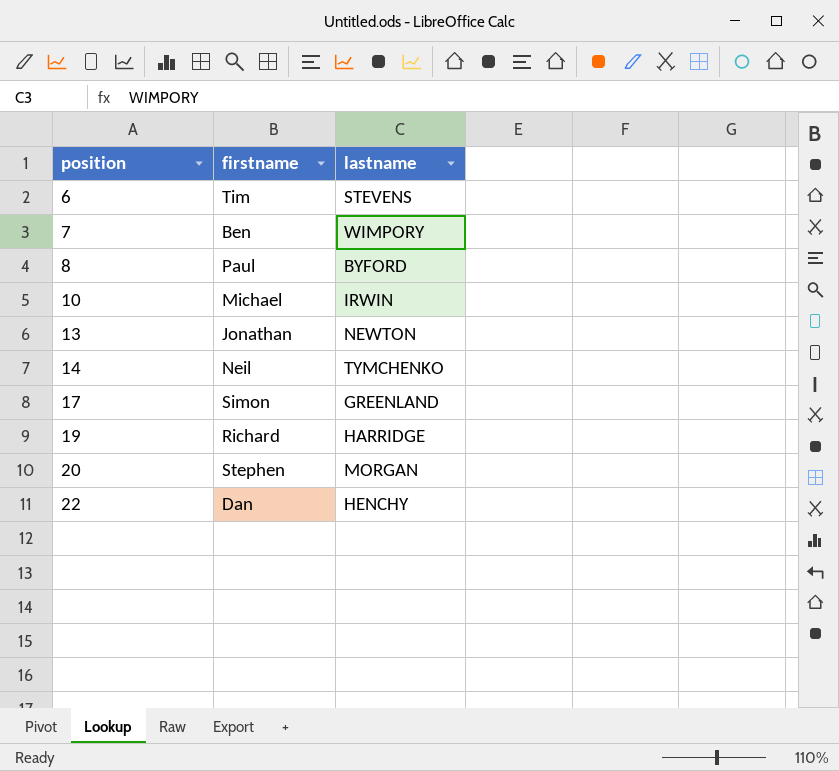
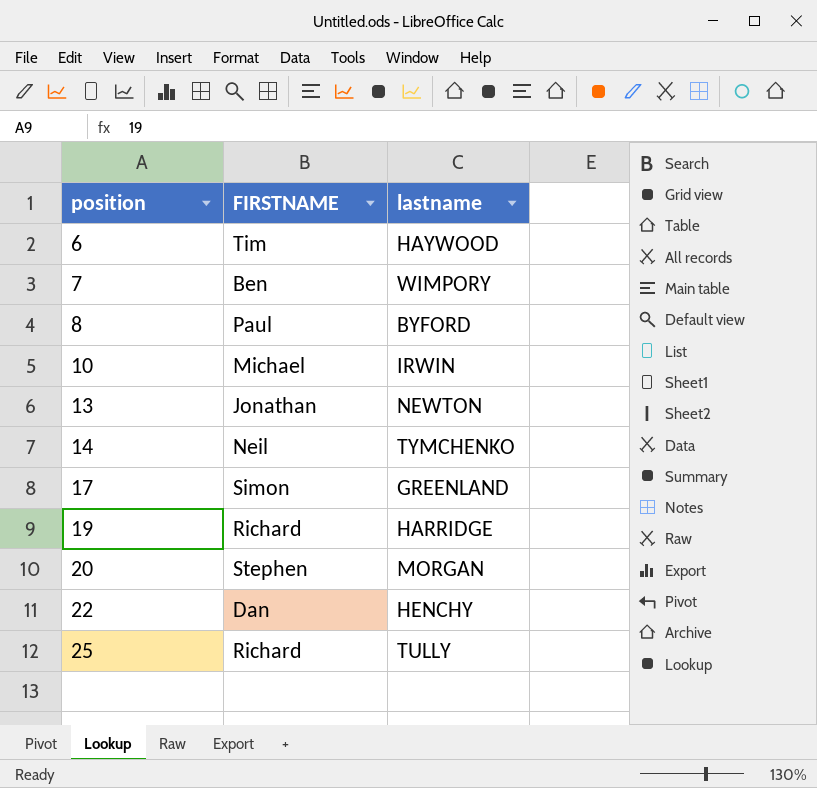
column name: firstname -> FIRSTNAME
6 | lastname: STEVENS -> HAYWOOD
row 25: none -> Richard | TULLY

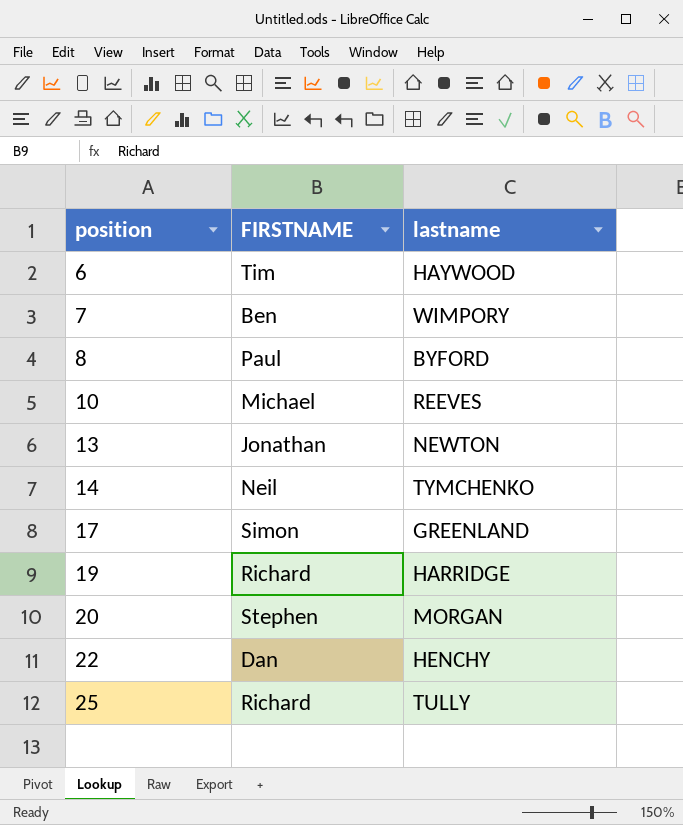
10 | lastname: IRWIN -> REEVES

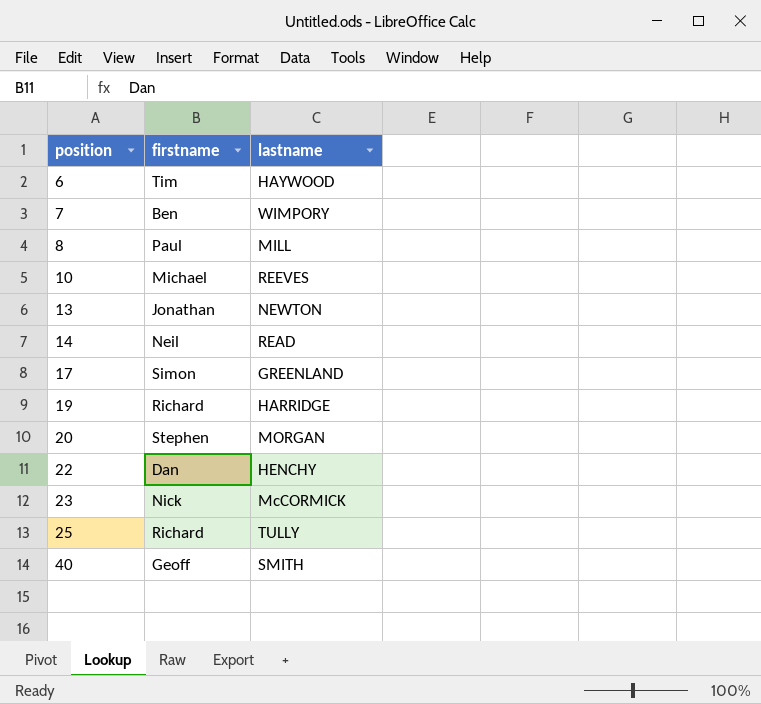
column name: FIRSTNAME -> firstname
8 | lastname: BYFORD -> MILL
14 | lastname: TYMCHENKO -> READ
row 23: none -> Nick | McCORMICK
row 40: none -> Geoff | SMITH

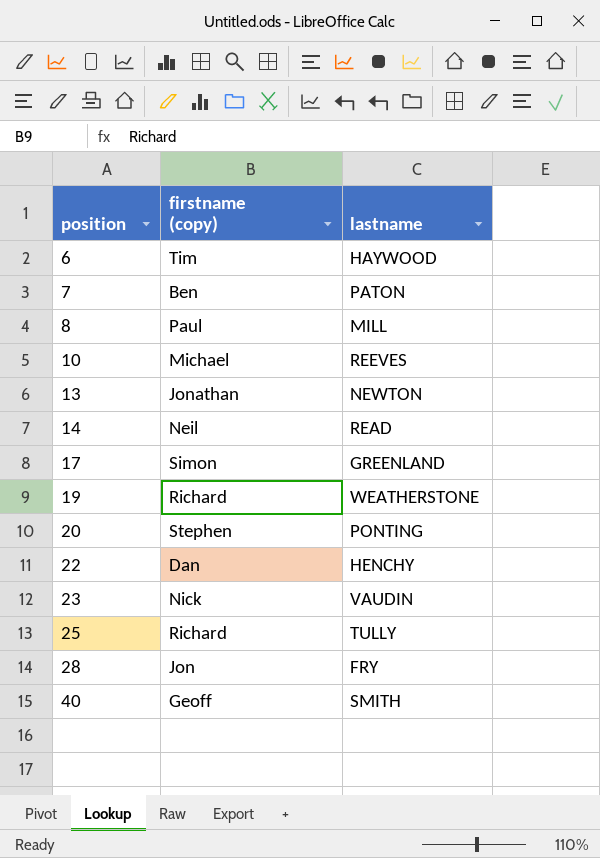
column name: firstname -> firstname (copy)
7 | lastname: WIMPORY -> PATON
19 | lastname: HARRIDGE -> WEATHERSTONE
20 | lastname: MORGAN -> PONTING
23 | lastname: McCORMICK -> VAUDIN
row 28: none -> Jon | FRY

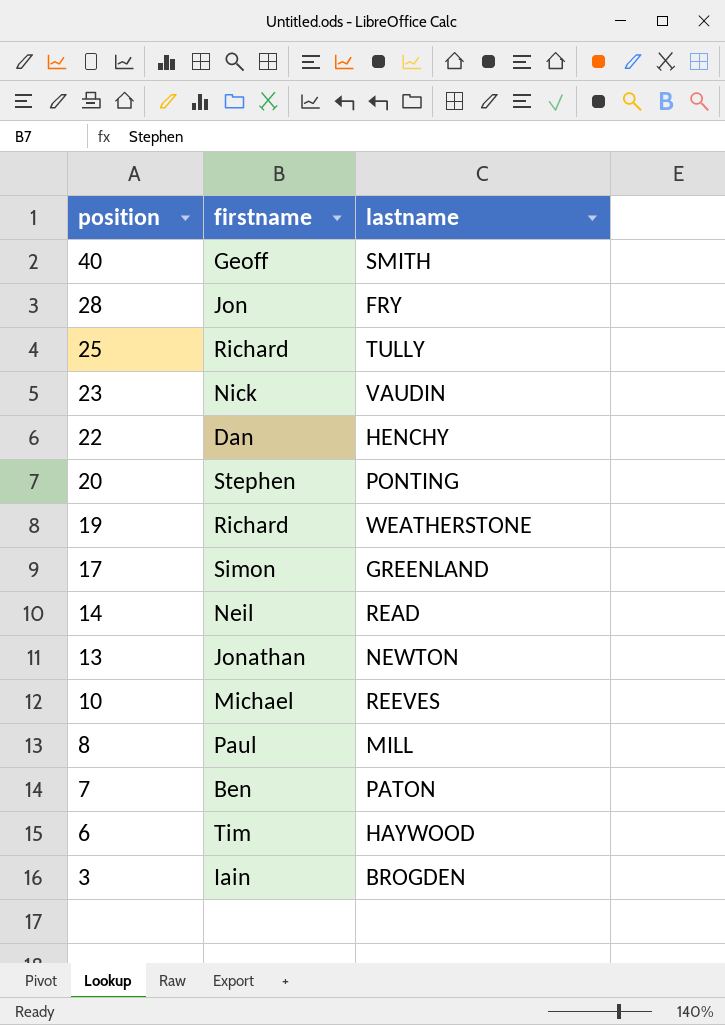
row order: position ascending -> position descending
column name: firstname (copy) -> firstname
row 3: none -> Iain | BROGDEN

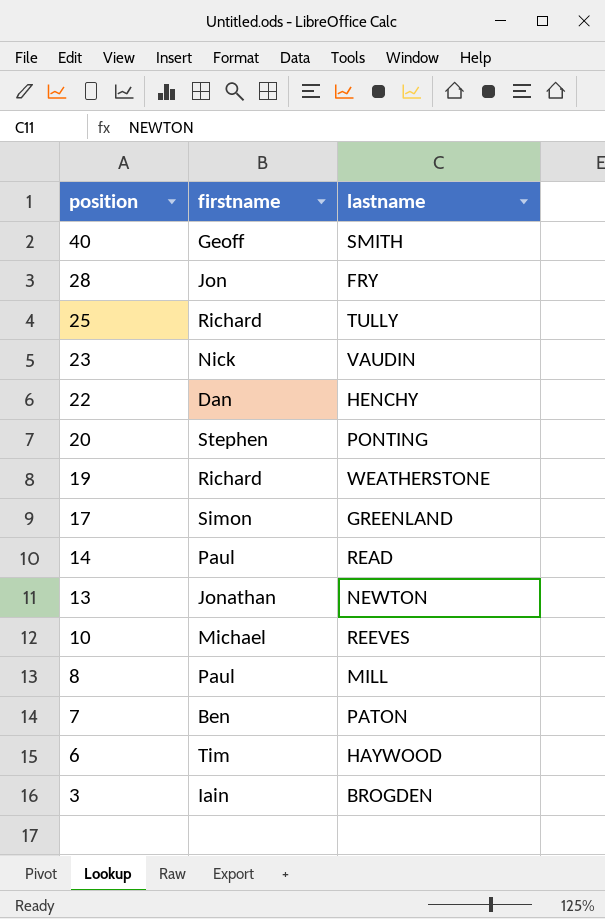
14 | firstname: Neil -> Paul

